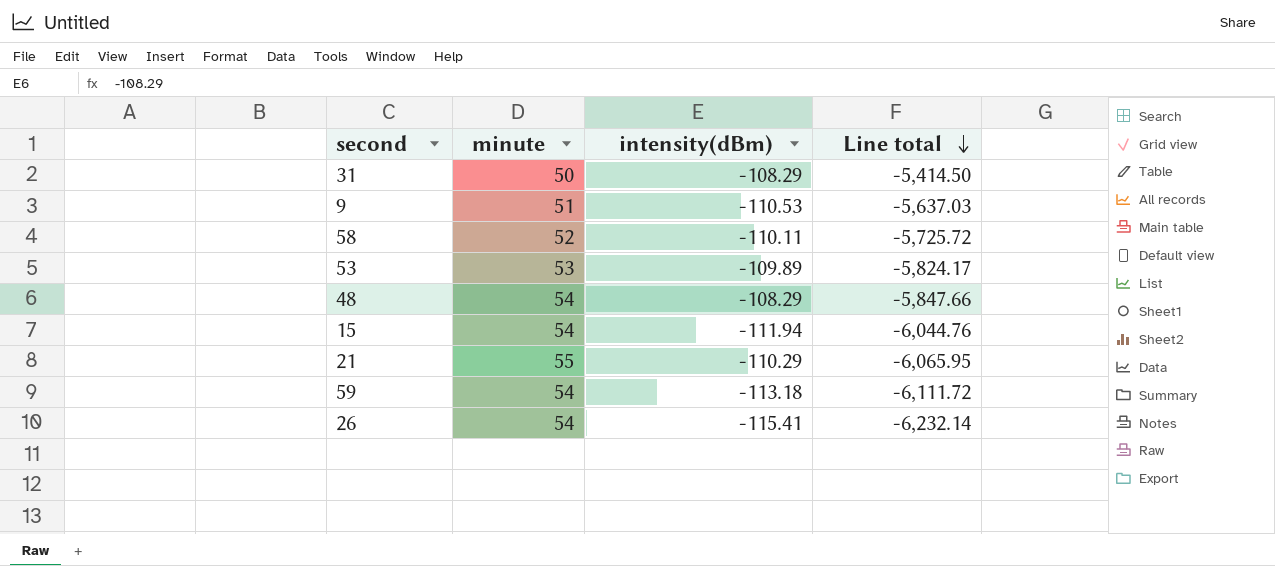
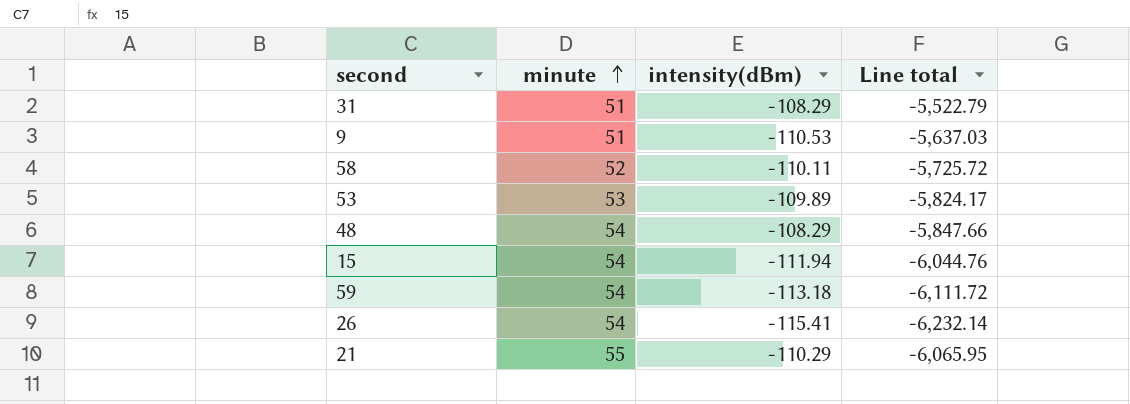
row order: Line total descending -> minute ascending
31 | minute: 50 -> 51
31 | Line total: -5,414.50 -> -5,522.79

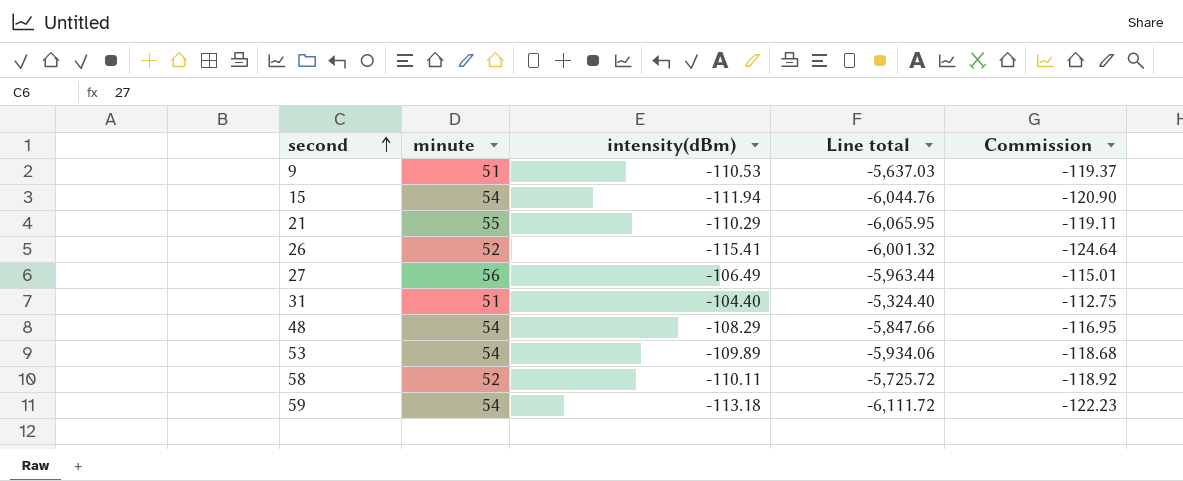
row order: minute ascending -> second ascending
column Commission | formula: none -> [intensity(dBm)] * 1.08
26 | minute: 54 -> 52
26 | Line total: -6,232.14 -> -6,001.32
row 27: none -> 56 | -106.49 | -5,963.44 | -115.01
31 | intensity(dBm): -108.29 -> -104.40
31 | Line total: -5,522.79 -> -5,324.40
53 | minute: 53 -> 54
53 | Line total: -5,824.17 -> -5,934.06

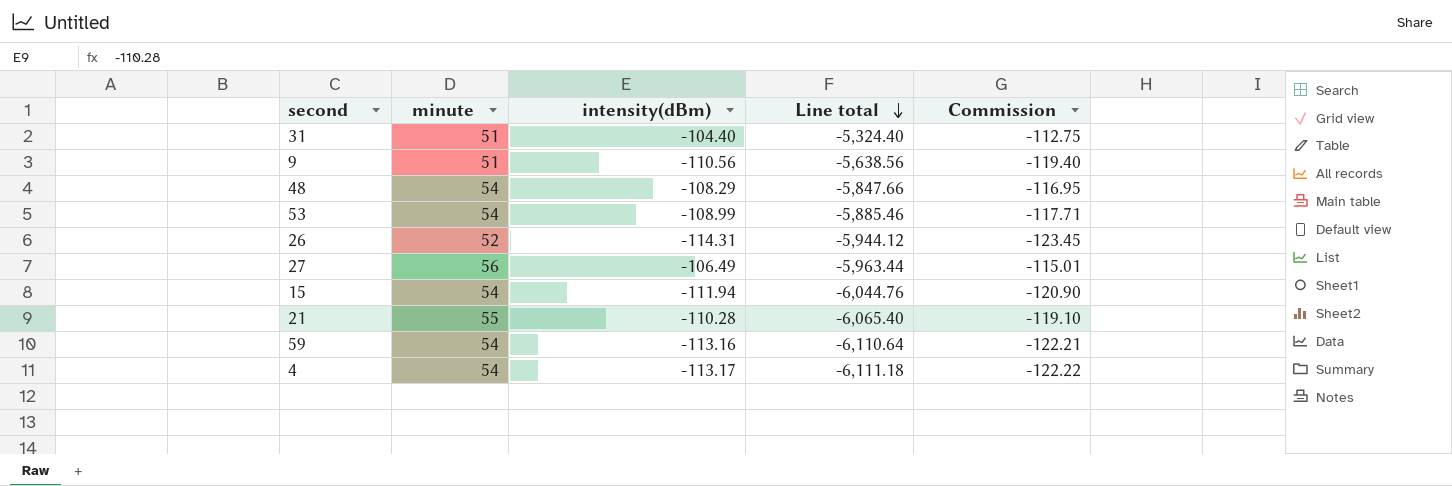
row order: second ascending -> Line total descending
row 58: 52 | -110.11 | -5,725.72 | -118.92 -> none
9 | intensity(dBm): -110.53 -> -110.56
9 | Line total: -5,637.03 -> -5,638.56
9 | Commission: -119.37 -> -119.40
53 | intensity(dBm): -109.89 -> -108.99
53 | Line total: -5,934.06 -> -5,885.46
53 | Commission: -118.68 -> -117.71
26 | intensity(dBm): -115.41 -> -114.31
26 | Line total: -6,001.32 -> -5,944.12
26 | Commission: -124.64 -> -123.45
21 | intensity(dBm): -110.29 -> -110.28
21 | Line total: -6,065.95 -> -6,065.40
21 | Commission: -119.11 -> -119.10
59 | intensity(dBm): -113.18 -> -113.16
59 | Line total: -6,111.72 -> -6,110.64
59 | Commission: -122.23 -> -122.21
row 4: none -> 54 | -113.17 | -6,111.18 | -122.22

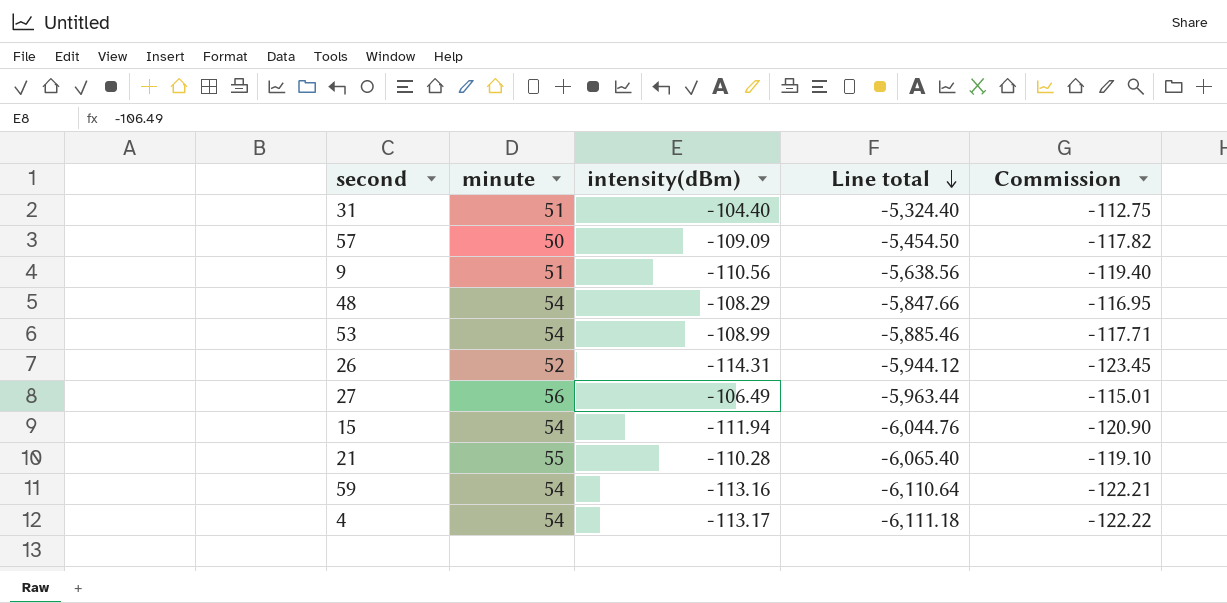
row 57: none -> 50 | -109.09 | -5,454.50 | -117.82

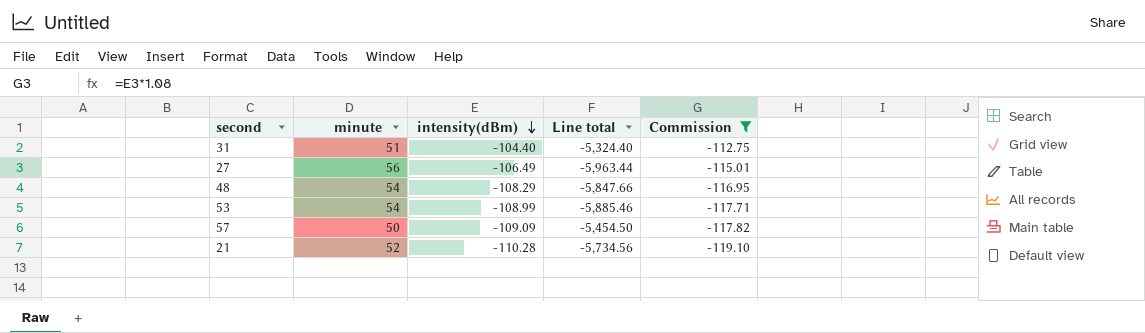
filter: none -> Commission >= -119.10
row order: Line total descending -> intensity(dBm) descending
21 | minute: 55 -> 52
21 | Line total: -6,065.40 -> -5,734.56

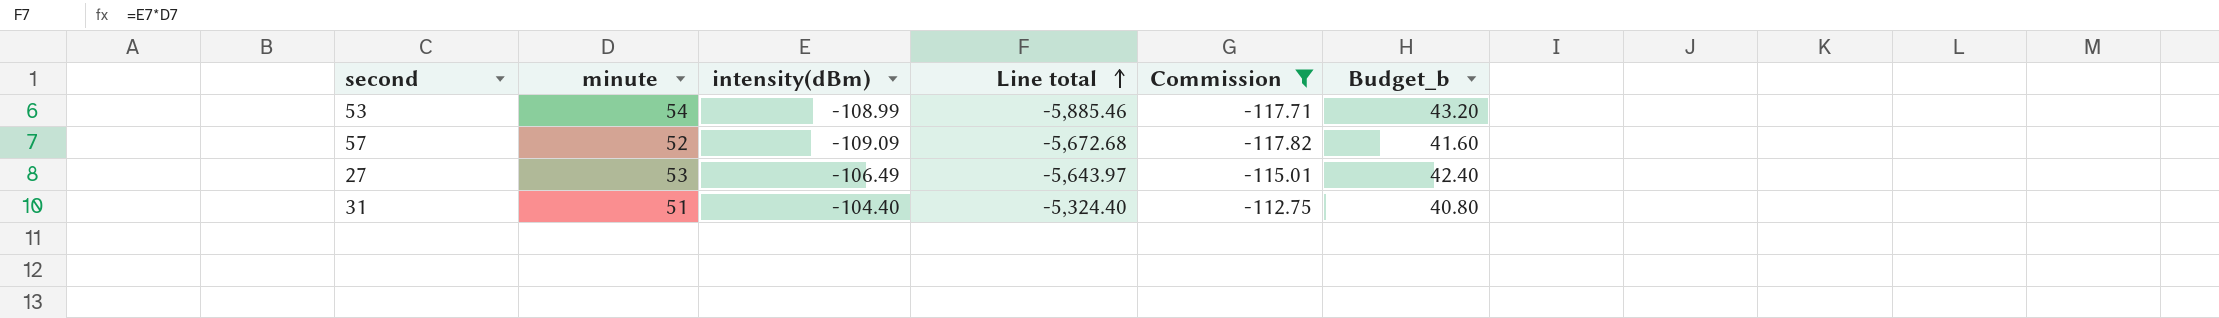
row order: intensity(dBm) descending -> Line total ascending
column Budget_b | formula: none -> [minute] * 0.8
row 48: 54 | -108.29 | -5,847.66 | -116.95 -> none
row 21: 52 | -110.28 | -5,734.56 | -119.10 -> none
57 | minute: 50 -> 52
57 | Line total: -5,454.50 -> -5,672.68
27 | minute: 56 -> 53
27 | Line total: -5,963.44 -> -5,643.97

